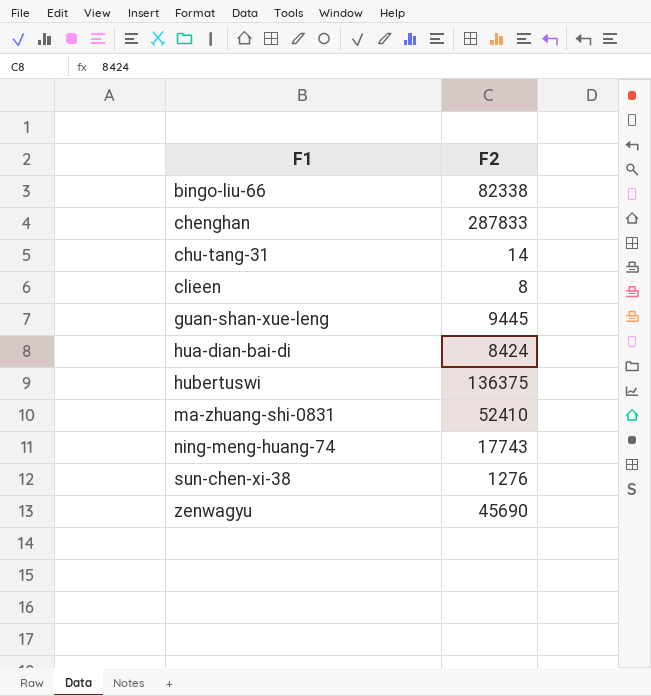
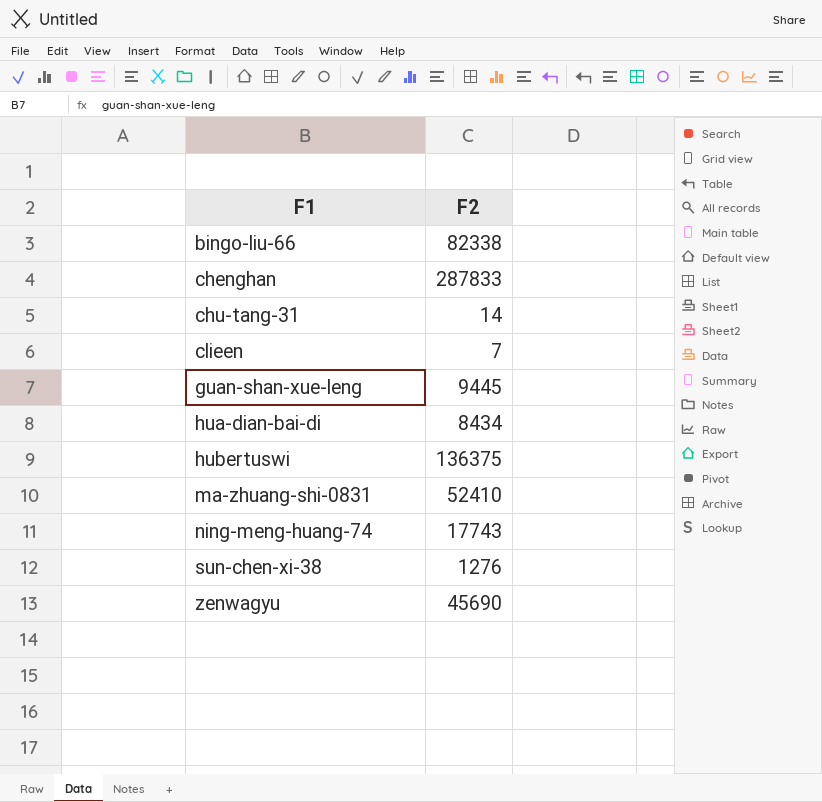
clieen | F2: 8 -> 7
hua-dian-bai-di | F2: 8424 -> 8434

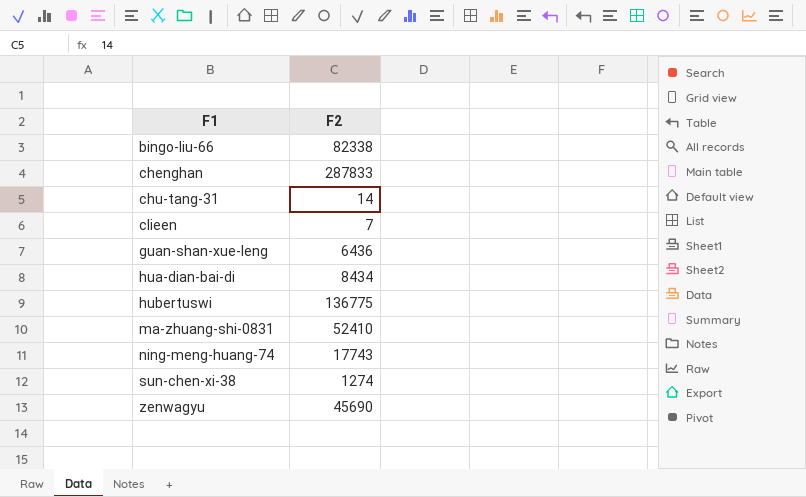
guan-shan-xue-leng | F2: 9445 -> 6436
hubertuswi | F2: 136375 -> 136775
sun-chen-xi-38 | F2: 1276 -> 1274

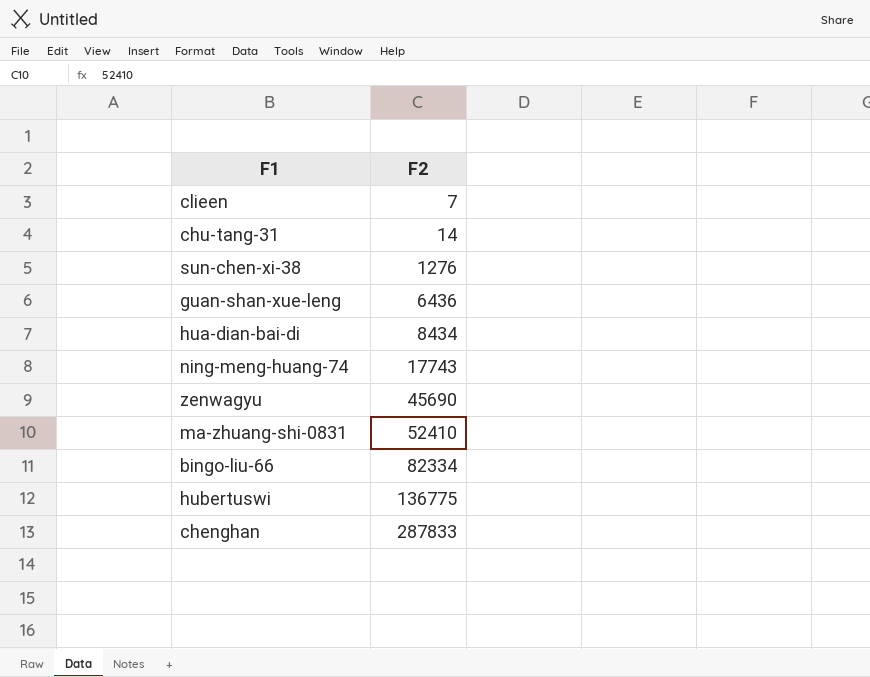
row order: F1 ascending -> F2 ascending
sun-chen-xi-38 | F2: 1274 -> 1276
bingo-liu-66 | F2: 82338 -> 82334

